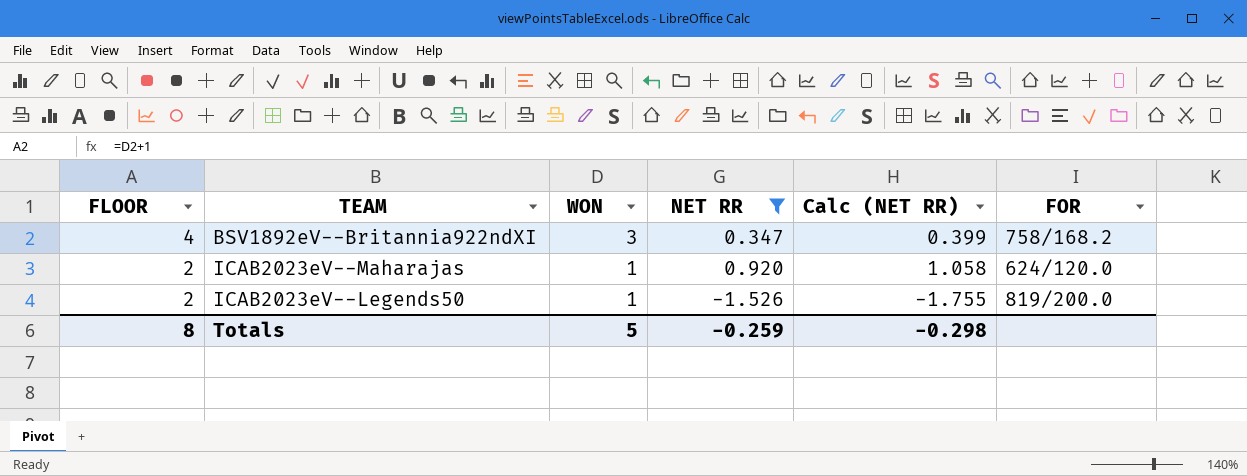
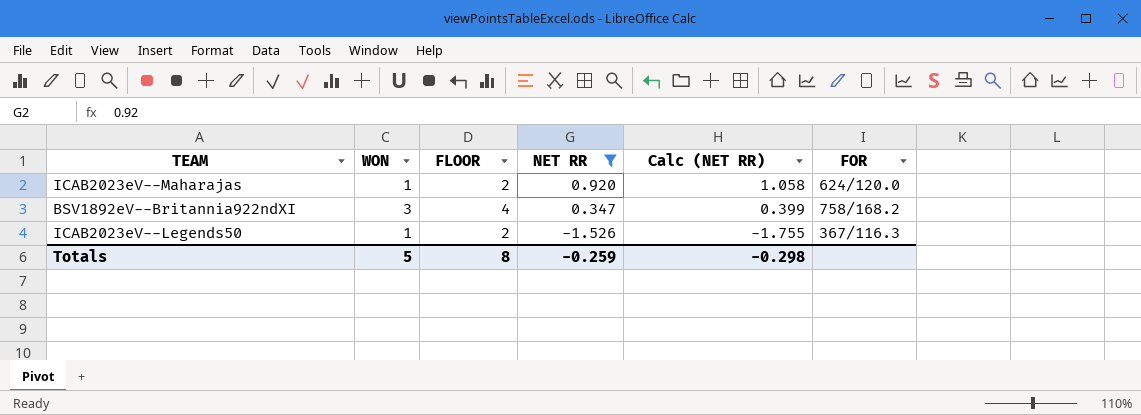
row order: FLOOR descending -> NET RR descending
column FLOOR | position: 1 -> 3
ICAB2023eV--Legends50 | FOR: 819/200.0 -> 367/116.3

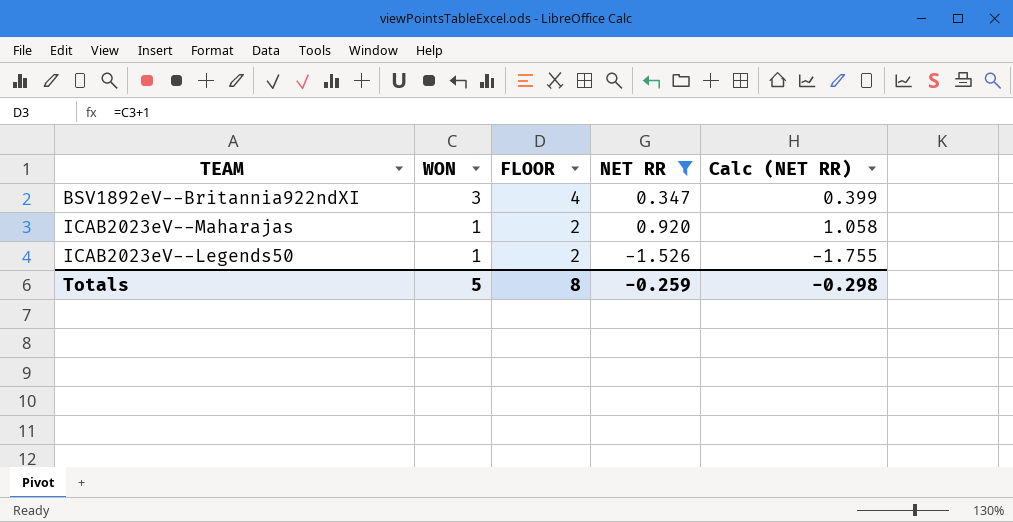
row order: NET RR descending -> WON descending
column FOR | position: 6 -> none

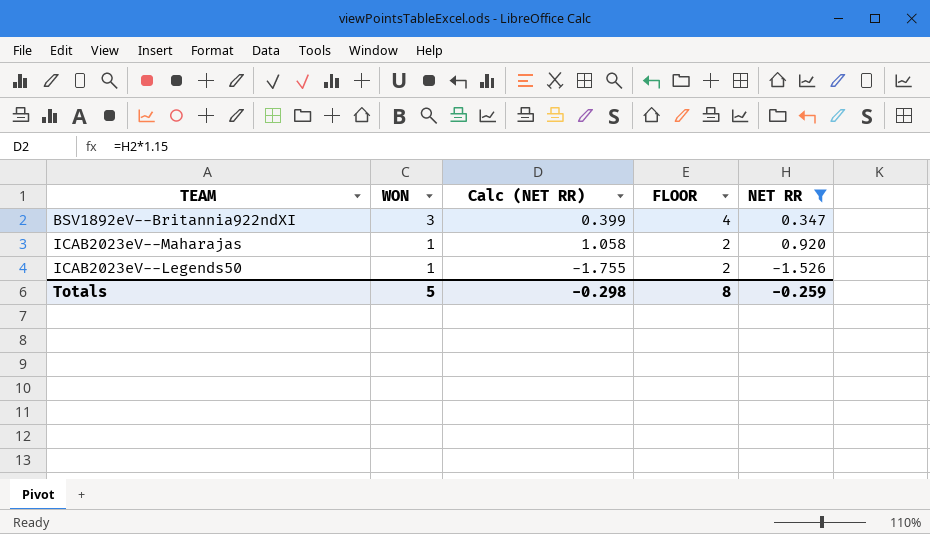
column Calc (NET RR) | position: 5 -> 3

